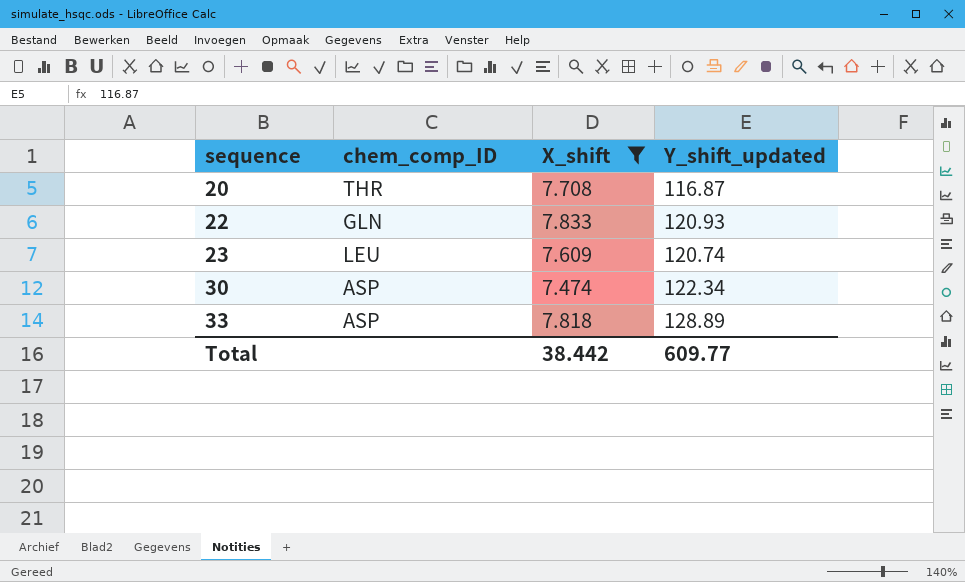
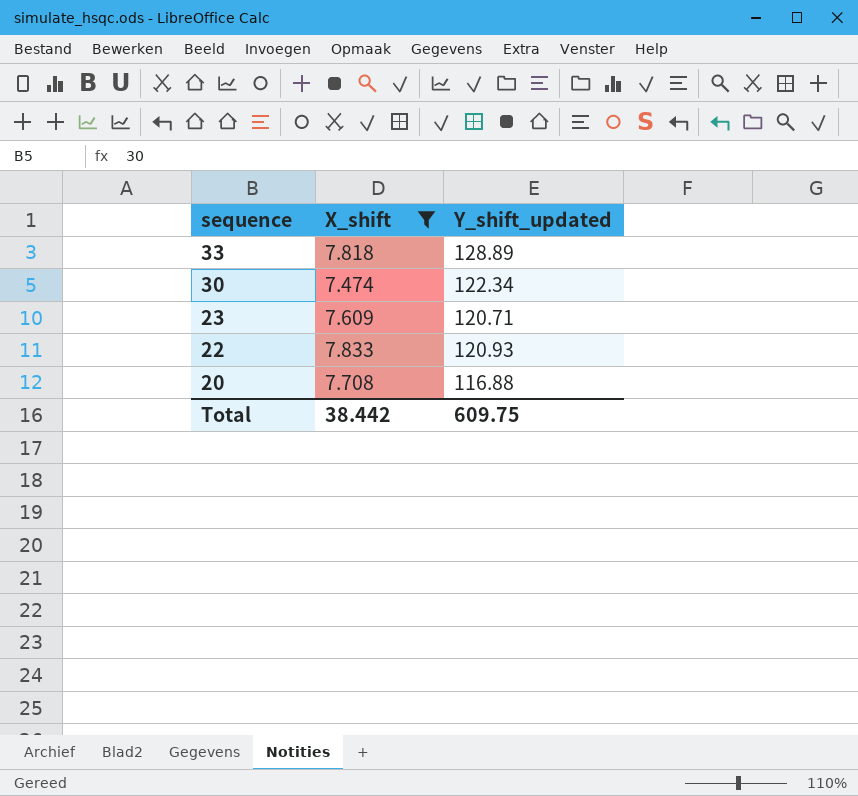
row order: sequence ascending -> sequence descending
column chem_comp_ID | position: 2 -> none
23 | Y_shift_updated: 120.74 -> 120.71
20 | Y_shift_updated: 116.87 -> 116.88
Total | Y_shift_updated: 609.77 -> 609.75

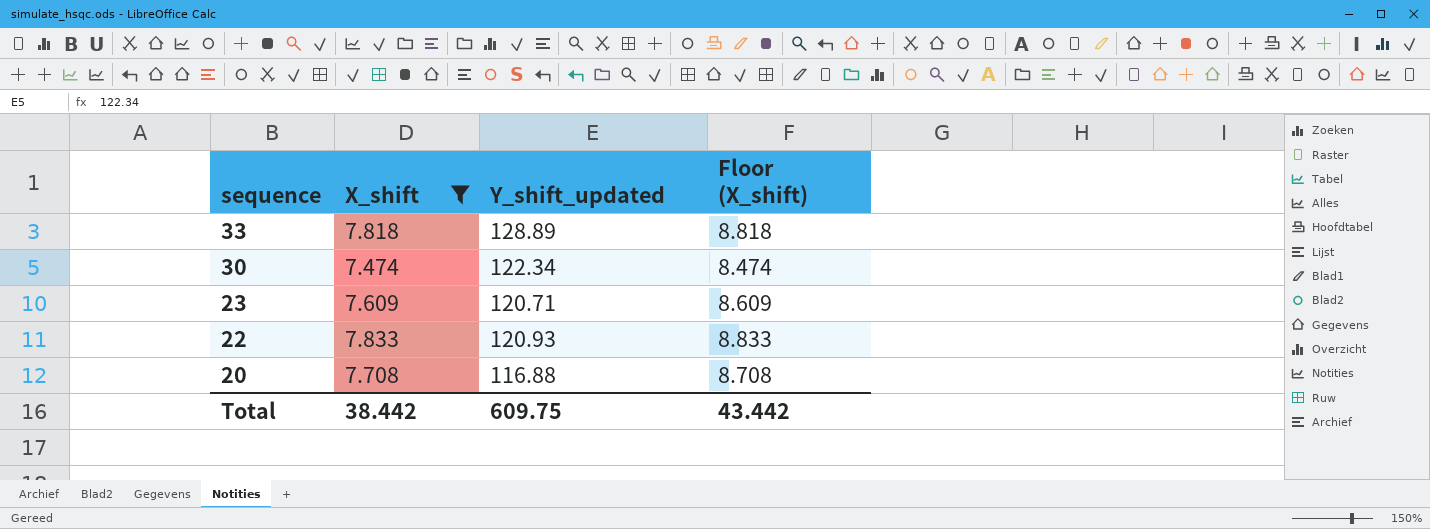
column Floor (X_shift) | formula: none -> [X_shift] + 1

